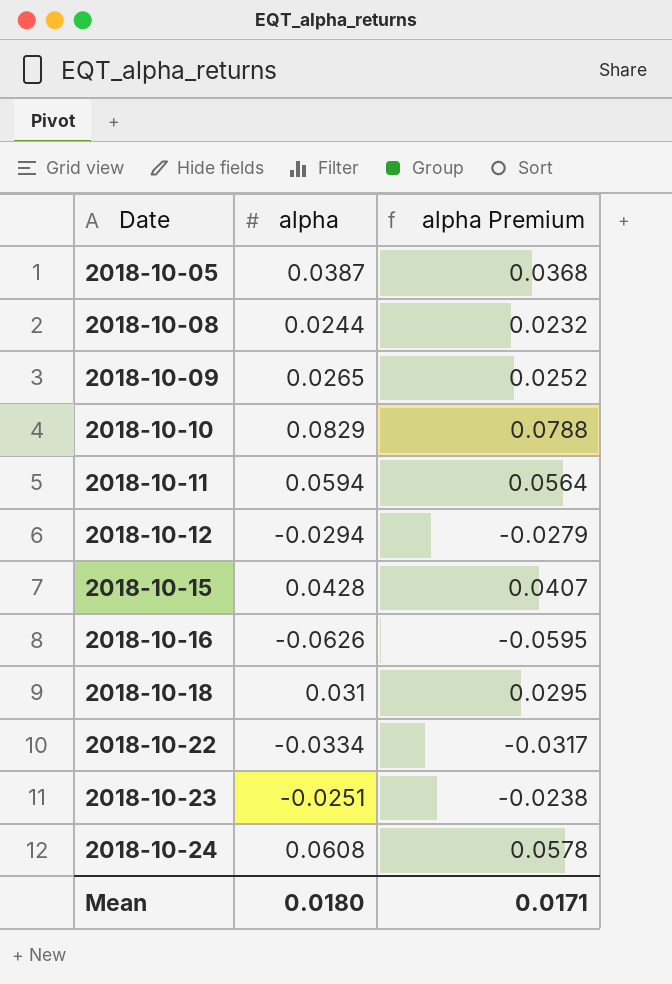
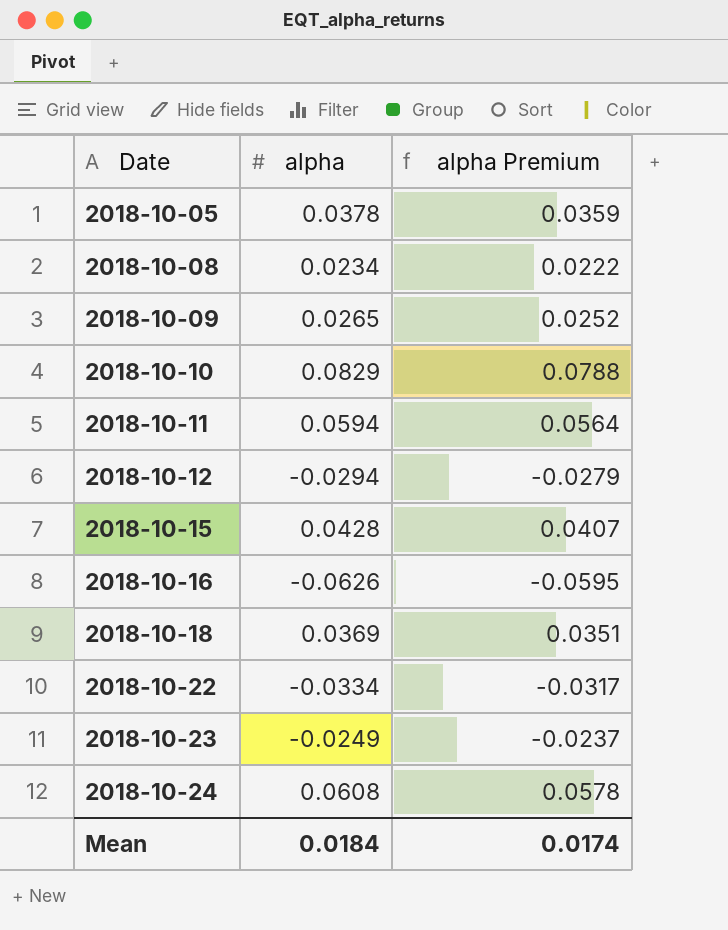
2018-10-05 | alpha: 0.0387 -> 0.0378
2018-10-05 | alpha Premium: 0.0368 -> 0.0359
2018-10-08 | alpha: 0.0244 -> 0.0234
2018-10-08 | alpha Premium: 0.0232 -> 0.0222
2018-10-18 | alpha: 0.031 -> 0.0369
2018-10-18 | alpha Premium: 0.0295 -> 0.0351
2018-10-23 | alpha: -0.0251 -> -0.0249
2018-10-23 | alpha Premium: -0.0238 -> -0.0237
Mean | alpha: 0.0180 -> 0.0184
Mean | alpha Premium: 0.0171 -> 0.0174

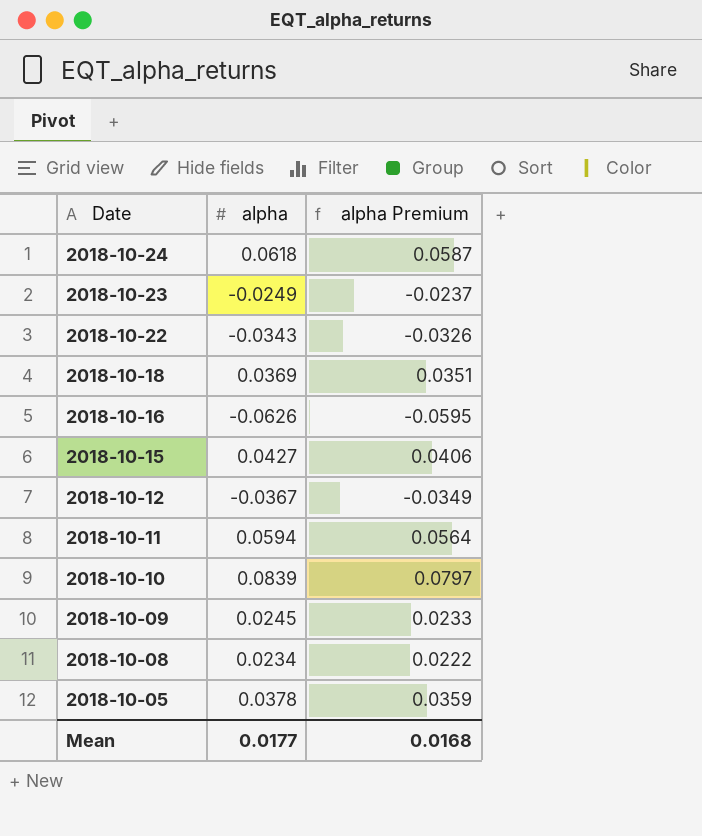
row order: Date ascending -> Date descending
2018-10-24 | alpha: 0.0608 -> 0.0618
2018-10-24 | alpha Premium: 0.0578 -> 0.0587
2018-10-22 | alpha: -0.0334 -> -0.0343
2018-10-22 | alpha Premium: -0.0317 -> -0.0326
2018-10-15 | alpha: 0.0428 -> 0.0427
2018-10-15 | alpha Premium: 0.0407 -> 0.0406
2018-10-12 | alpha: -0.0294 -> -0.0367
2018-10-12 | alpha Premium: -0.0279 -> -0.0349
2018-10-10 | alpha: 0.0829 -> 0.0839
2018-10-10 | alpha Premium: 0.0788 -> 0.0797
2018-10-09 | alpha: 0.0265 -> 0.0245
2018-10-09 | alpha Premium: 0.0252 -> 0.0233
Mean | alpha: 0.0184 -> 0.0177
Mean | alpha Premium: 0.0174 -> 0.0168

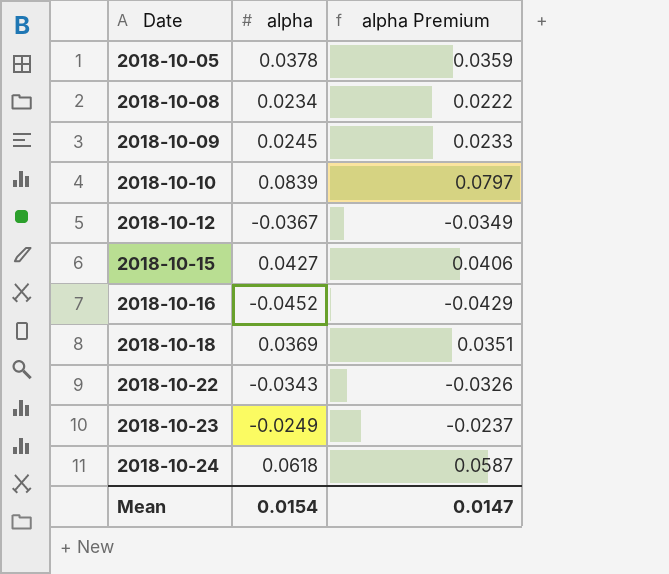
row order: Date descending -> Date ascending
row 2018-10-11: 0.0594 | 0.0564 -> none
2018-10-16 | alpha: -0.0626 -> -0.0452
2018-10-16 | alpha Premium: -0.0595 -> -0.0429
Mean | alpha: 0.0177 -> 0.0154
Mean | alpha Premium: 0.0168 -> 0.0147

